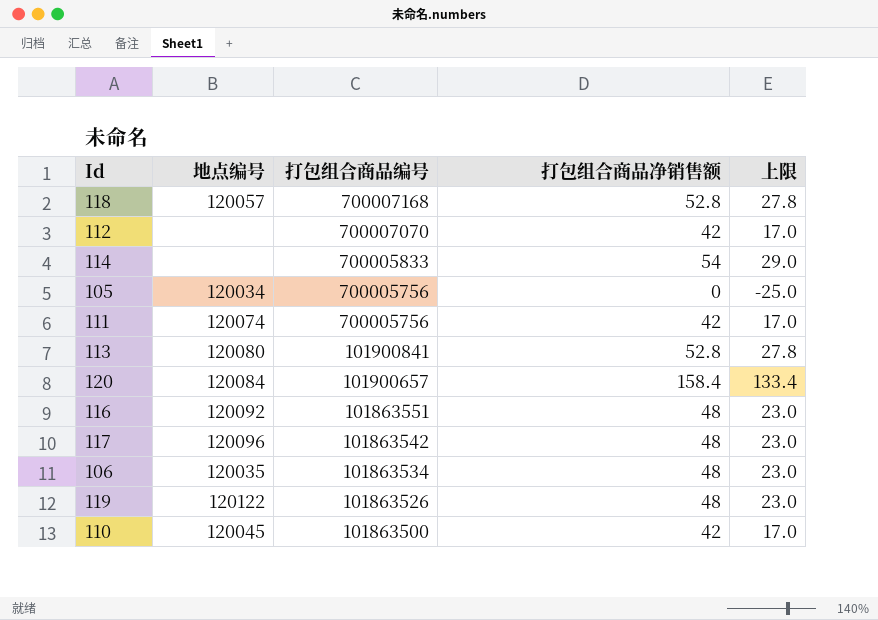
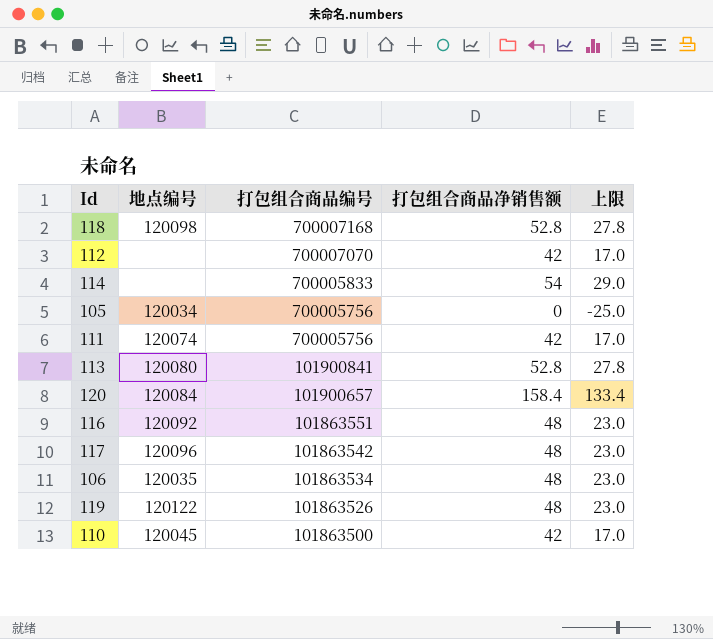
118 | 地点编号: 120057 -> 120098

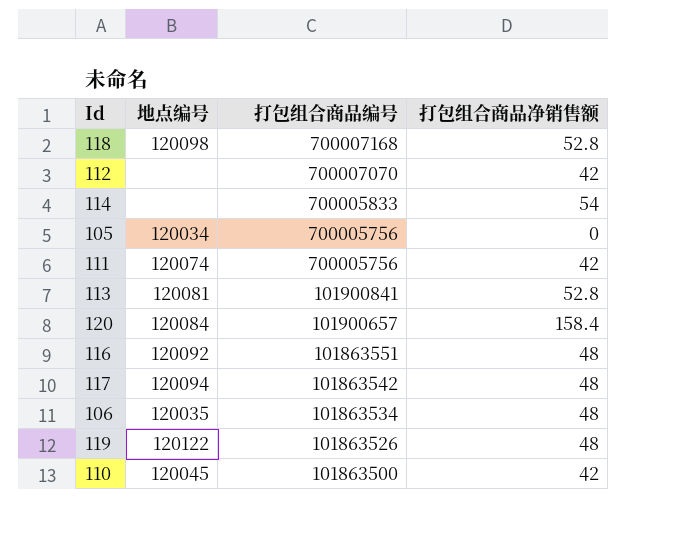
column 上限 | formula: [打包组合商品净销售额] - 25 -> none
113 | 地点编号: 120080 -> 120081
117 | 地点编号: 120096 -> 120094

